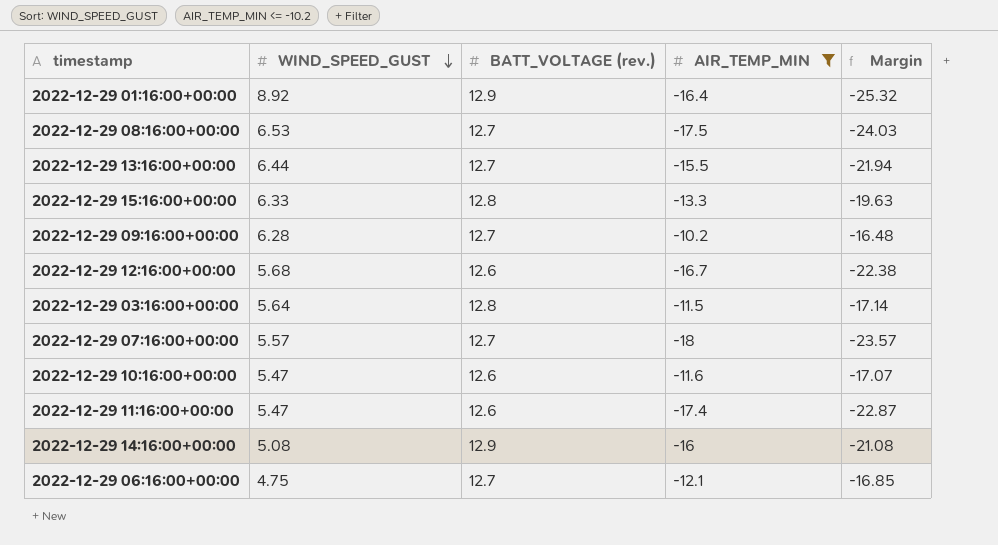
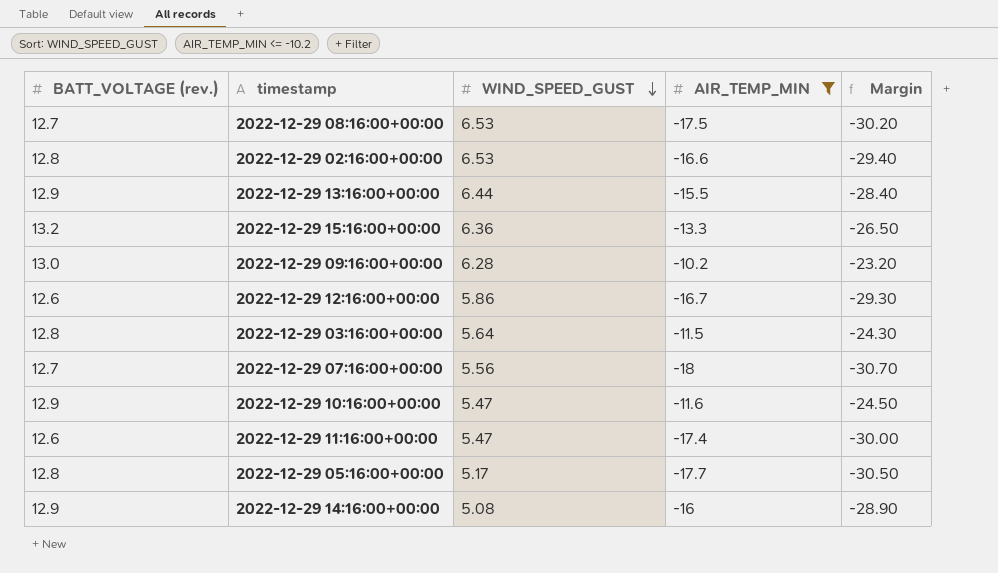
column BATT_VOLTAGE (rev.) | position: 3 -> 1
column Margin | formula: [AIR_TEMP_MIN] - [WIND_SPEED_GUST] -> [AIR_TEMP_MIN] - [BATT_VOLTAGE (rev.)]
row 2022-12-29 01:16:00+00:00: 8.92 | 12.9 | -16.4 | -25.32 -> none
row 2022-12-29 06:16:00+00:00: 4.75 | 12.7 | -12.1 | -16.85 -> none
row 2022-12-29 02:16:00+00:00: none -> 12.8 | 6.53 | -16.6 | -29.40
2022-12-29 13:16:00+00:00 | BATT_VOLTAGE (rev.): 12.7 -> 12.9
2022-12-29 15:16:00+00:00 | BATT_VOLTAGE (rev.): 12.8 -> 13.2
2022-12-29 15:16:00+00:00 | WIND_SPEED_GUST: 6.33 -> 6.36
2022-12-29 09:16:00+00:00 | BATT_VOLTAGE (rev.): 12.7 -> 13.0
2022-12-29 12:16:00+00:00 | WIND_SPEED_GUST: 5.68 -> 5.86
2022-12-29 07:16:00+00:00 | WIND_SPEED_GUST: 5.57 -> 5.56
2022-12-29 10:16:00+00:00 | BATT_VOLTAGE (rev.): 12.6 -> 12.9
row 2022-12-29 05:16:00+00:00: none -> 12.8 | 5.17 | -17.7 | -30.50

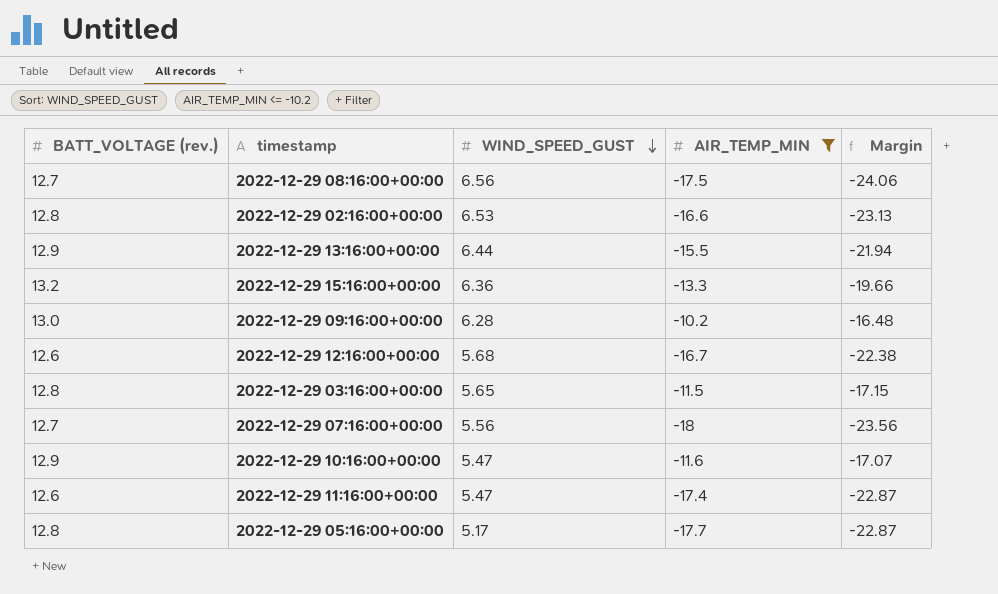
column Margin | formula: [AIR_TEMP_MIN] - [BATT_VOLTAGE (rev.)] -> [AIR_TEMP_MIN] - [WIND_SPEED_GUST]
row 2022-12-29 14:16:00+00:00: 12.9 | 5.08 | -16 | -28.90 -> none
2022-12-29 08:16:00+00:00 | WIND_SPEED_GUST: 6.53 -> 6.56
2022-12-29 12:16:00+00:00 | WIND_SPEED_GUST: 5.86 -> 5.68
2022-12-29 03:16:00+00:00 | WIND_SPEED_GUST: 5.64 -> 5.65

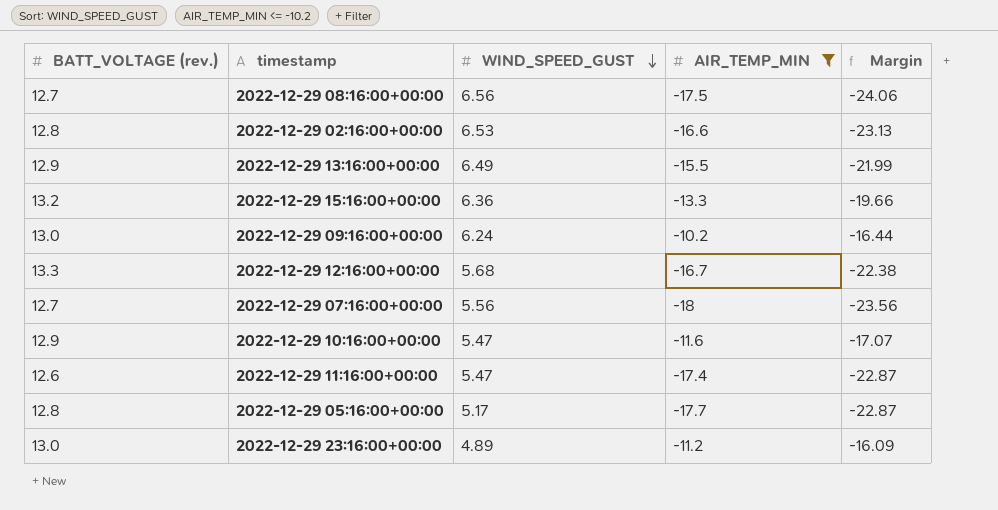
row 2022-12-29 03:16:00+00:00: 12.8 | 5.65 | -11.5 | -17.15 -> none
2022-12-29 13:16:00+00:00 | WIND_SPEED_GUST: 6.44 -> 6.49
2022-12-29 13:16:00+00:00 | Margin: -21.94 -> -21.99
2022-12-29 09:16:00+00:00 | WIND_SPEED_GUST: 6.28 -> 6.24
2022-12-29 09:16:00+00:00 | Margin: -16.48 -> -16.44
2022-12-29 12:16:00+00:00 | BATT_VOLTAGE (rev.): 12.6 -> 13.3
row 2022-12-29 23:16:00+00:00: none -> 13.0 | 4.89 | -11.2 | -16.09

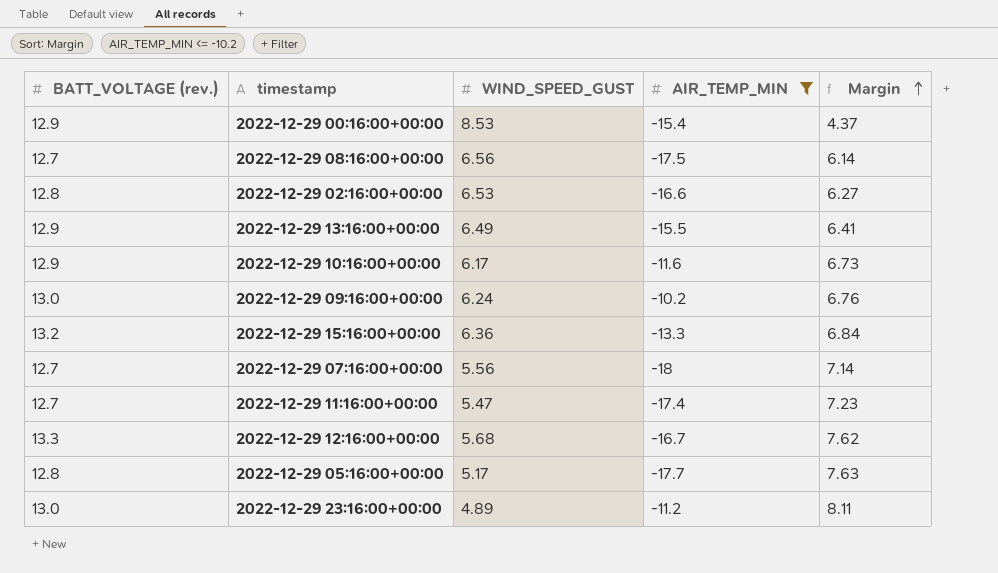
row order: WIND_SPEED_GUST descending -> Margin ascending
column Margin | formula: [AIR_TEMP_MIN] - [WIND_SPEED_GUST] -> [BATT_VOLTAGE (rev.)] - [WIND_SPEED_GUST]
row 2022-12-29 00:16:00+00:00: none -> 12.9 | 8.53 | -15.4 | 4.37
2022-12-29 10:16:00+00:00 | WIND_SPEED_GUST: 5.47 -> 6.17
2022-12-29 11:16:00+00:00 | BATT_VOLTAGE (rev.): 12.6 -> 12.7

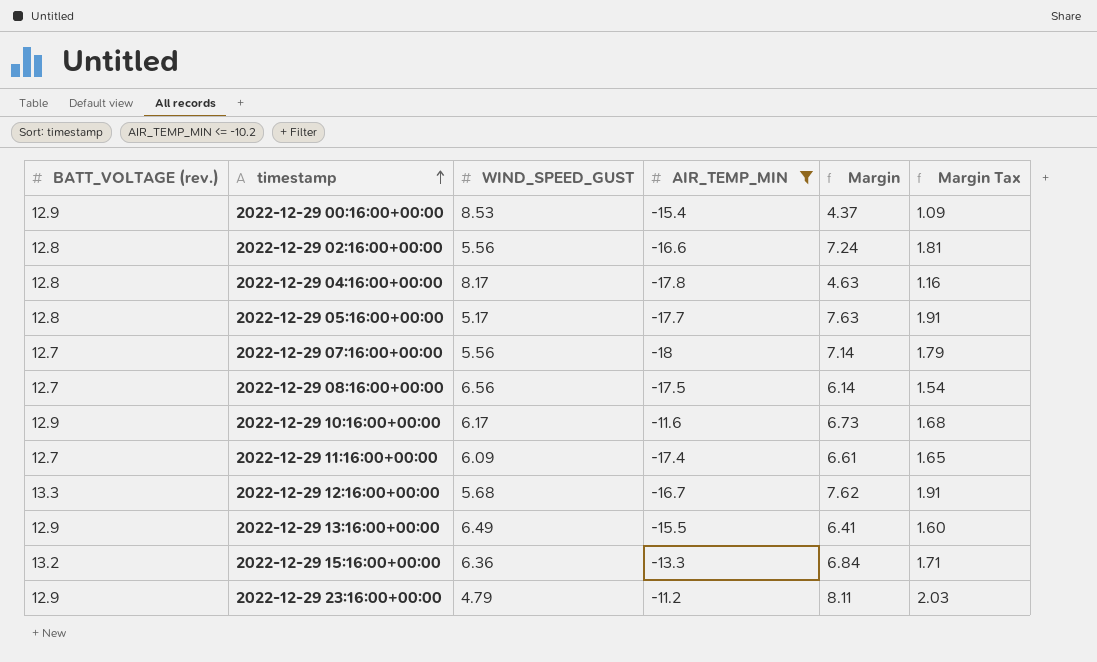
row order: Margin ascending -> timestamp ascending
column Margin Tax | formula: none -> [Margin] * 0.25
row 2022-12-29 09:16:00+00:00: 13.0 | 6.24 | -10.2 | 6.76 -> none
2022-12-29 02:16:00+00:00 | WIND_SPEED_GUST: 6.53 -> 5.56
2022-12-29 02:16:00+00:00 | Margin: 6.27 -> 7.24
row 2022-12-29 04:16:00+00:00: none -> 12.8 | 8.17 | -17.8 | 4.63 | 1.16
2022-12-29 11:16:00+00:00 | WIND_SPEED_GUST: 5.47 -> 6.09
2022-12-29 11:16:00+00:00 | Margin: 7.23 -> 6.61
2022-12-29 23:16:00+00:00 | BATT_VOLTAGE (rev.): 13.0 -> 12.9
2022-12-29 23:16:00+00:00 | WIND_SPEED_GUST: 4.89 -> 4.79

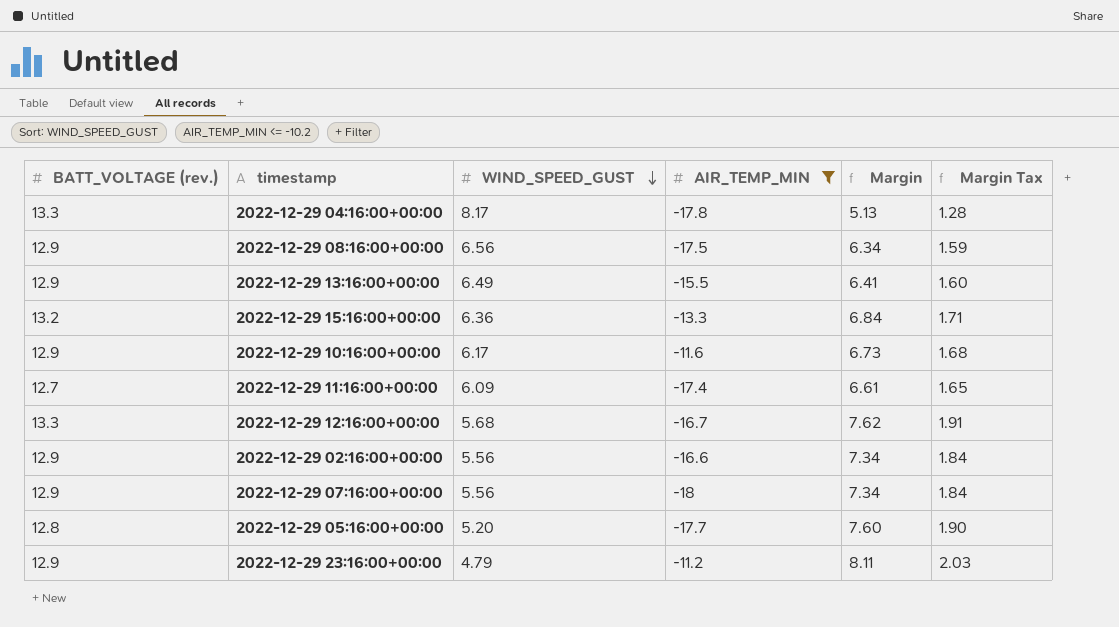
row order: timestamp ascending -> WIND_SPEED_GUST descending
row 2022-12-29 00:16:00+00:00: 12.9 | 8.53 | -15.4 | 4.37 | 1.09 -> none
2022-12-29 04:16:00+00:00 | BATT_VOLTAGE (rev.): 12.8 -> 13.3
2022-12-29 04:16:00+00:00 | Margin: 4.63 -> 5.13
2022-12-29 04:16:00+00:00 | Margin Tax: 1.16 -> 1.28
2022-12-29 08:16:00+00:00 | BATT_VOLTAGE (rev.): 12.7 -> 12.9
2022-12-29 08:16:00+00:00 | Margin: 6.14 -> 6.34
2022-12-29 08:16:00+00:00 | Margin Tax: 1.54 -> 1.59
2022-12-29 02:16:00+00:00 | BATT_VOLTAGE (rev.): 12.8 -> 12.9
2022-12-29 02:16:00+00:00 | Margin: 7.24 -> 7.34
2022-12-29 02:16:00+00:00 | Margin Tax: 1.81 -> 1.84
2022-12-29 07:16:00+00:00 | BATT_VOLTAGE (rev.): 12.7 -> 12.9
2022-12-29 07:16:00+00:00 | Margin: 7.14 -> 7.34
2022-12-29 07:16:00+00:00 | Margin Tax: 1.79 -> 1.84
2022-12-29 05:16:00+00:00 | WIND_SPEED_GUST: 5.17 -> 5.20
2022-12-29 05:16:00+00:00 | Margin: 7.63 -> 7.60
2022-12-29 05:16:00+00:00 | Margin Tax: 1.91 -> 1.90

